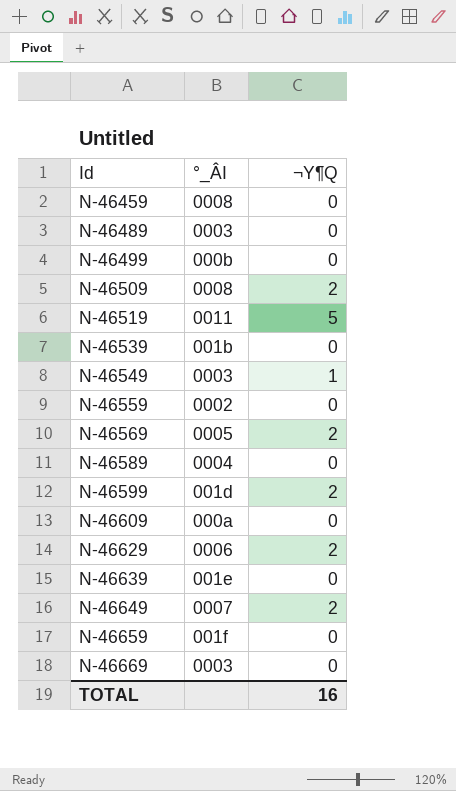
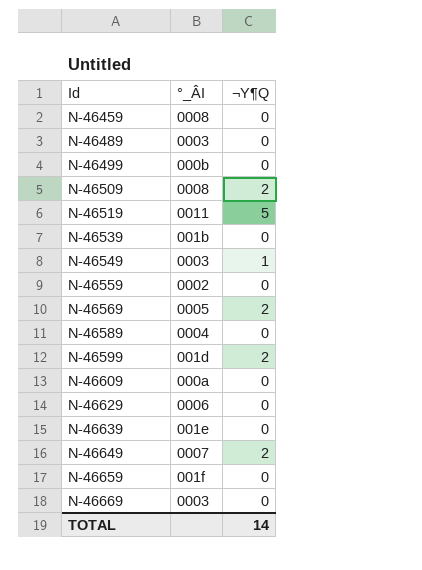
N-46629 | ¬Y¶Q: 2 -> 0
TOTAL | ¬Y¶Q: 16 -> 14

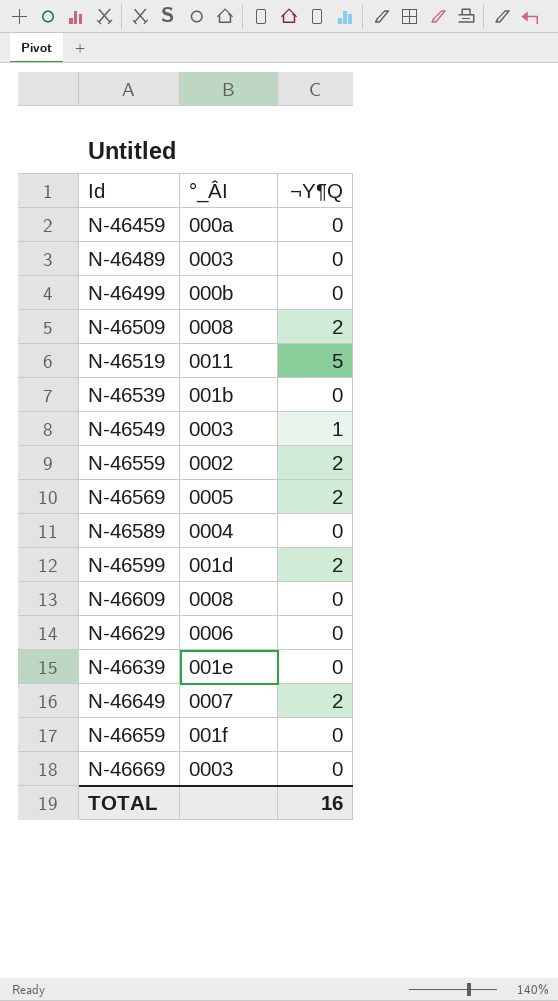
N-46459 | °_ÂI: 0008 -> 000a
N-46559 | ¬Y¶Q: 0 -> 2
N-46609 | °_ÂI: 000a -> 0008
TOTAL | ¬Y¶Q: 14 -> 16

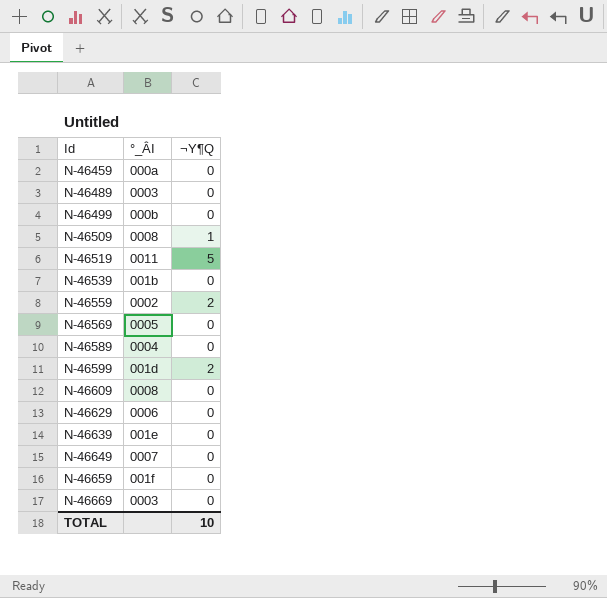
row N-46549: 0003 | 1 -> none
N-46509 | ¬Y¶Q: 2 -> 1
N-46569 | ¬Y¶Q: 2 -> 0
N-46649 | ¬Y¶Q: 2 -> 0
TOTAL | ¬Y¶Q: 16 -> 10

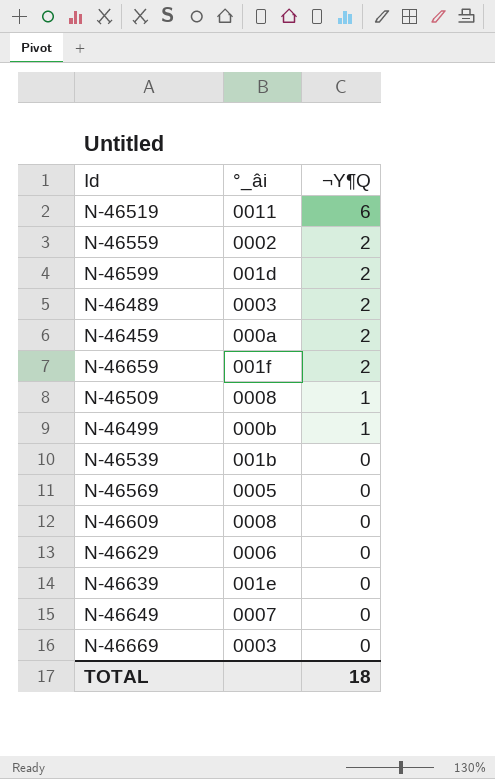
row order: Id ascending -> ¬Y¶Q descending
column name: °_ÂI -> °_âi
row N-46589: 0004 | 0 -> none
N-46519 | ¬Y¶Q: 5 -> 6
N-46489 | ¬Y¶Q: 0 -> 2
N-46459 | ¬Y¶Q: 0 -> 2
N-46659 | ¬Y¶Q: 0 -> 2
N-46499 | ¬Y¶Q: 0 -> 1
TOTAL | ¬Y¶Q: 10 -> 18

